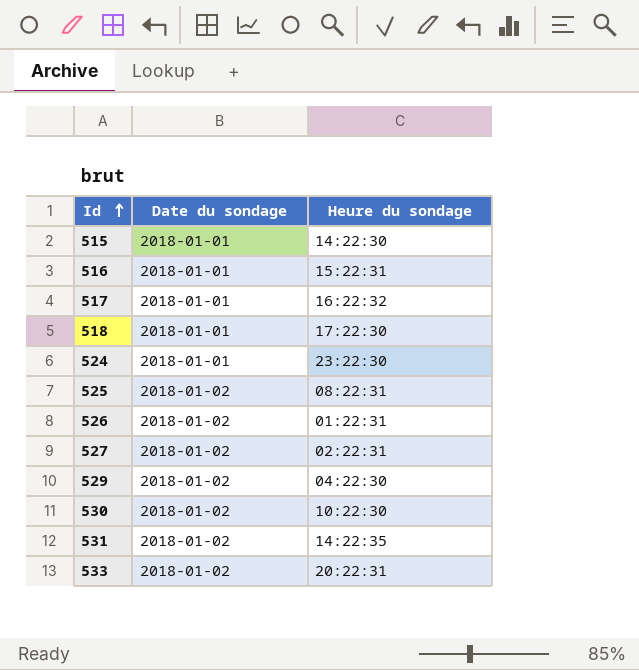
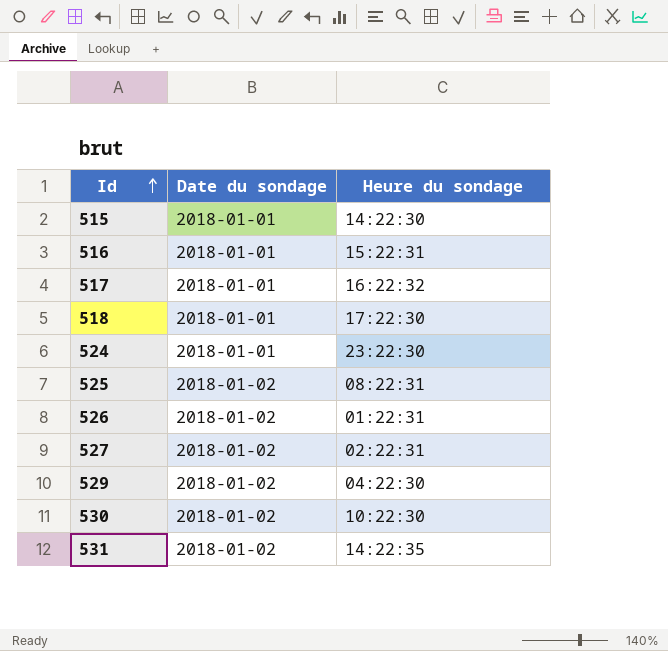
row 533: 2018-01-02 | 20:22:31 -> none

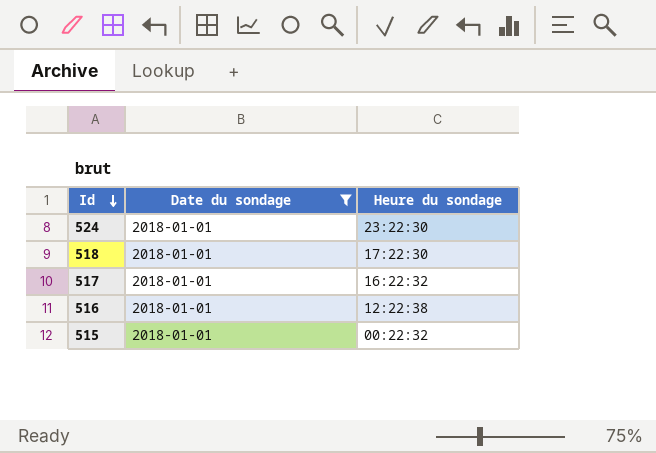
filter: none -> Date du sondage = 2018-01-01
row order: Id ascending -> Id descending
516 | Heure du sondage: 15:22:31 -> 12:22:38
515 | Heure du sondage: 14:22:30 -> 00:22:32

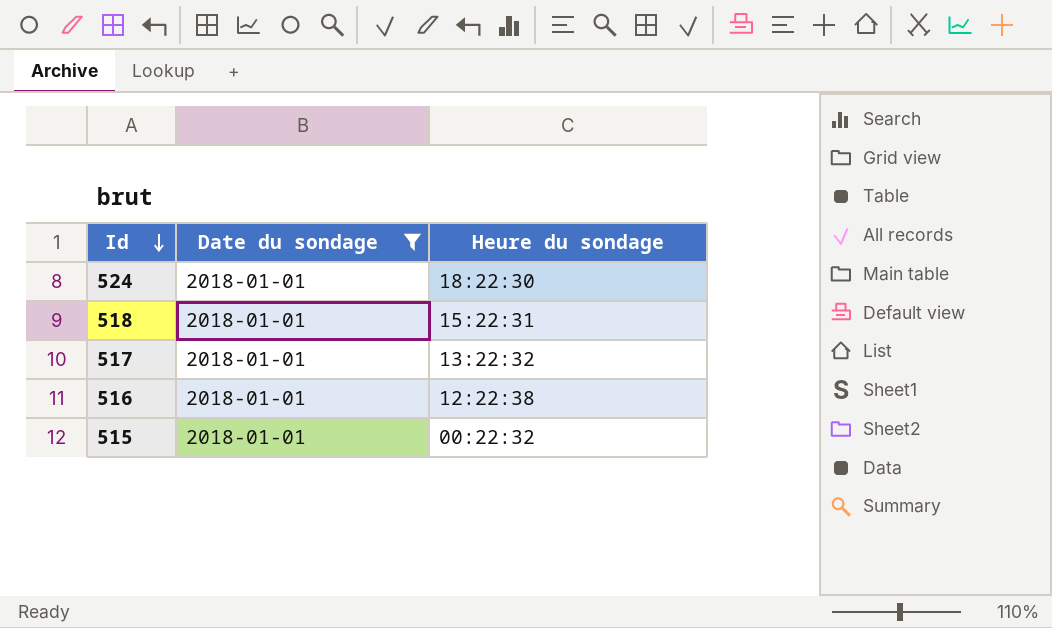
524 | Heure du sondage: 23:22:30 -> 18:22:30
518 | Heure du sondage: 17:22:30 -> 15:22:31
517 | Heure du sondage: 16:22:32 -> 13:22:32

